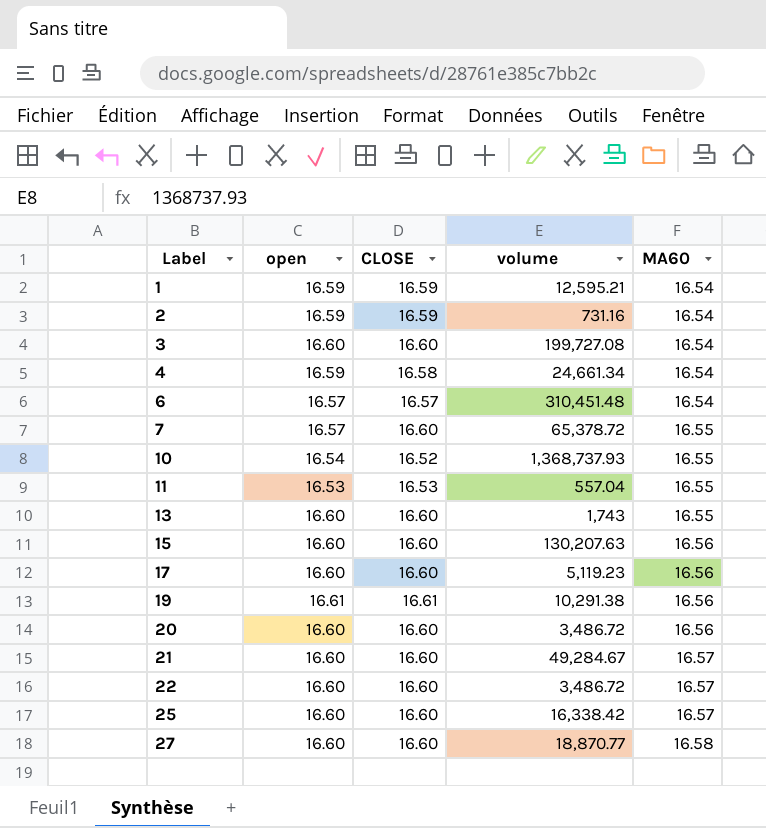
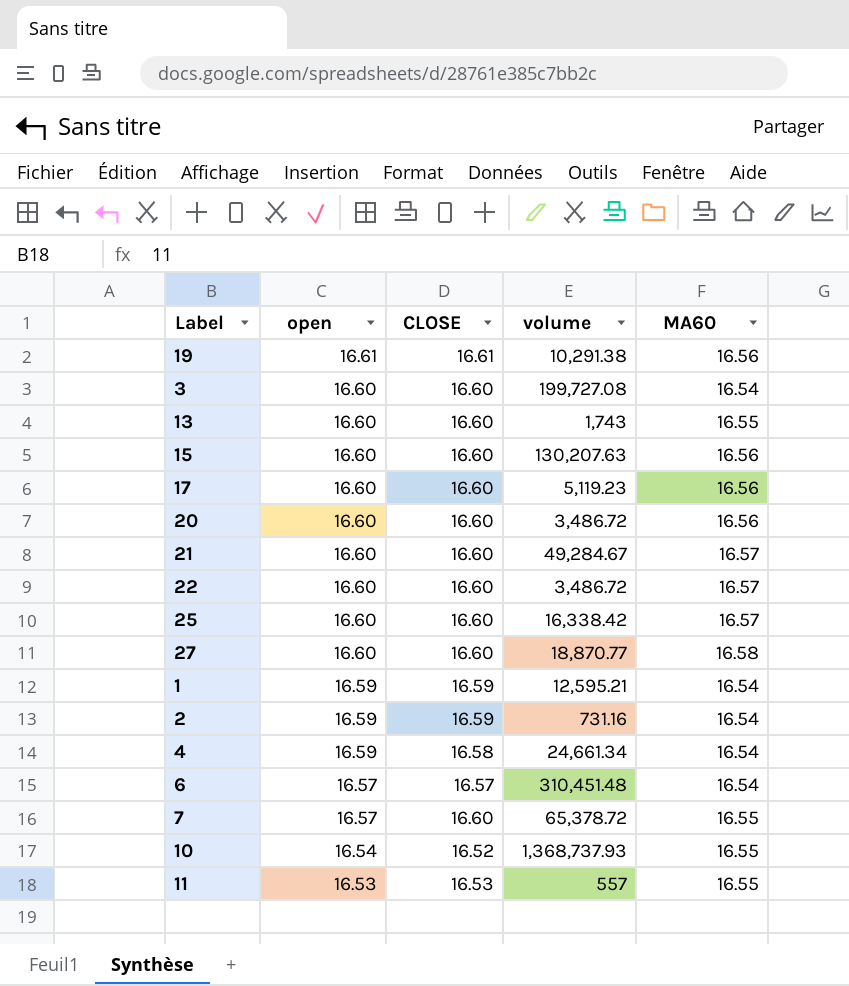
row order: Label ascending -> open descending
11 | volume: 557.04 -> 557

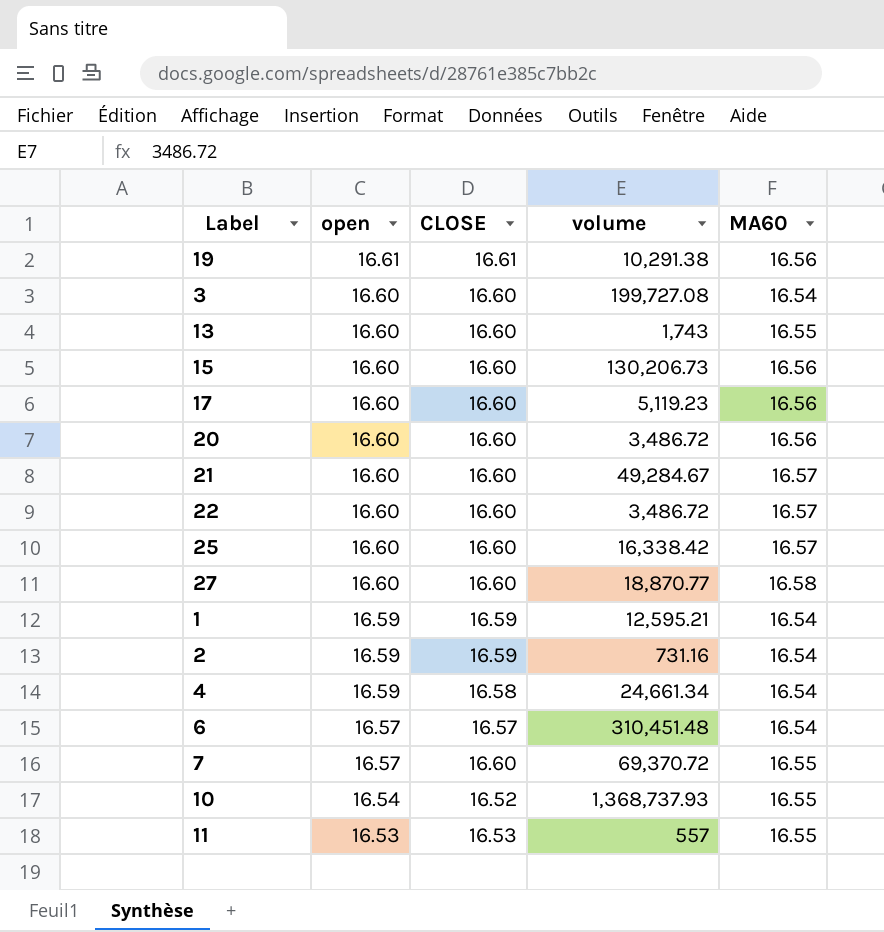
15 | volume: 130,207.63 -> 130,206.73
7 | volume: 65,378.72 -> 69,370.72

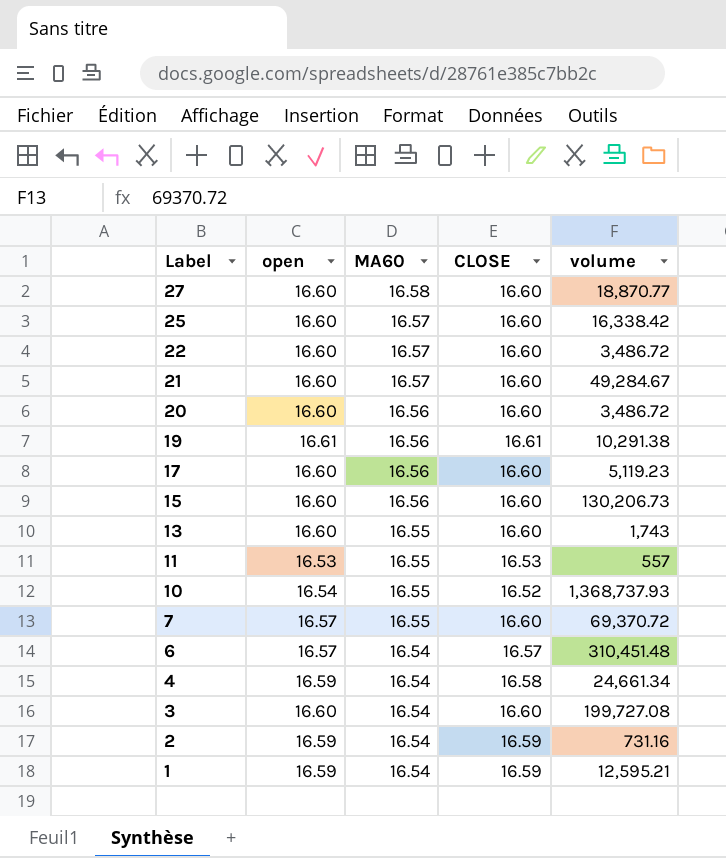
row order: open descending -> Label descending
column MA60 | position: 5 -> 3

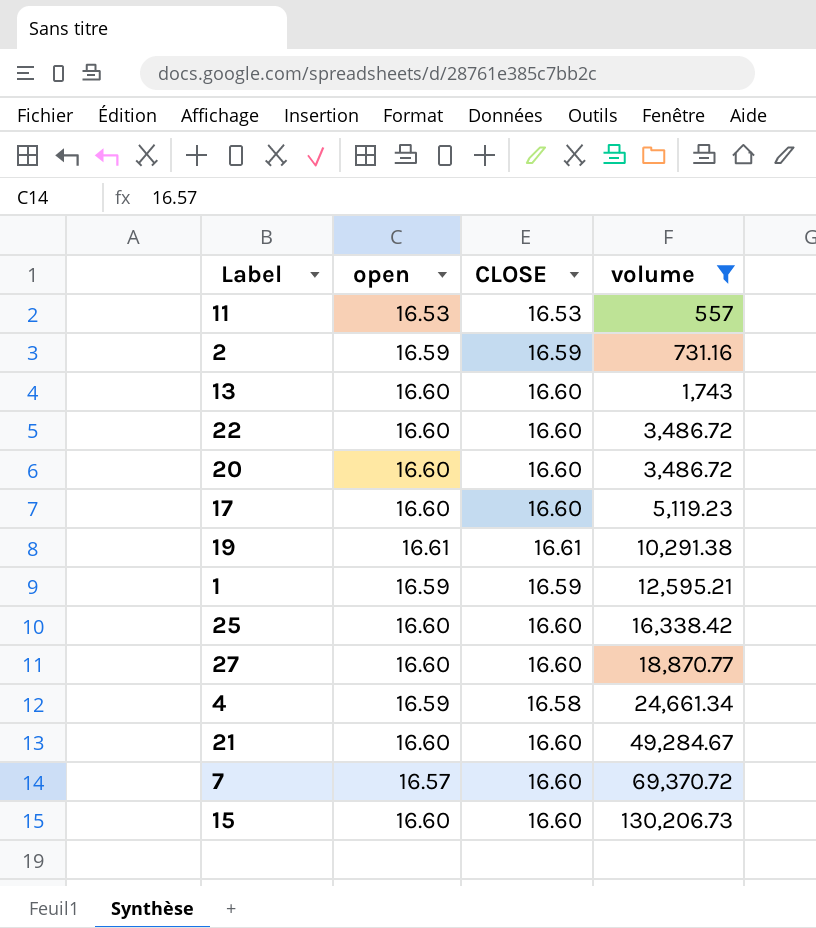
filter: none -> volume <= 130,206.73
row order: Label descending -> volume ascending
column MA60 | position: 3 -> none

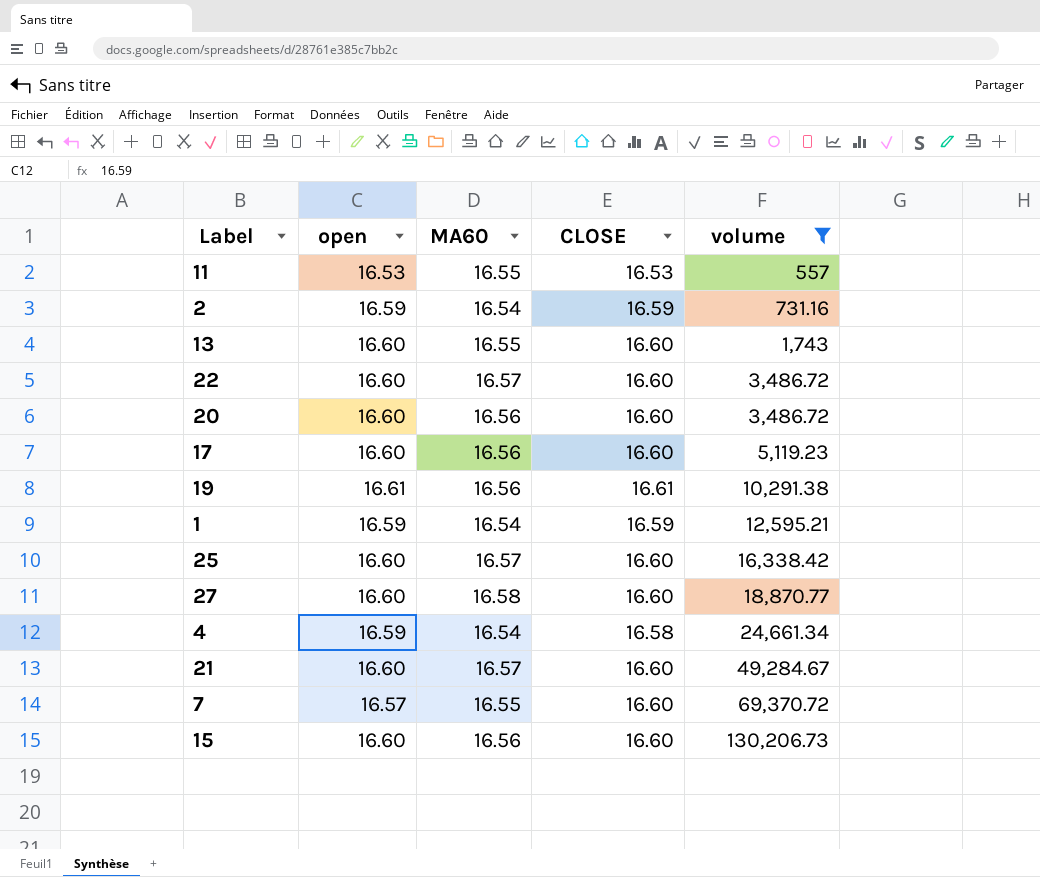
column MA60 | position: none -> 3

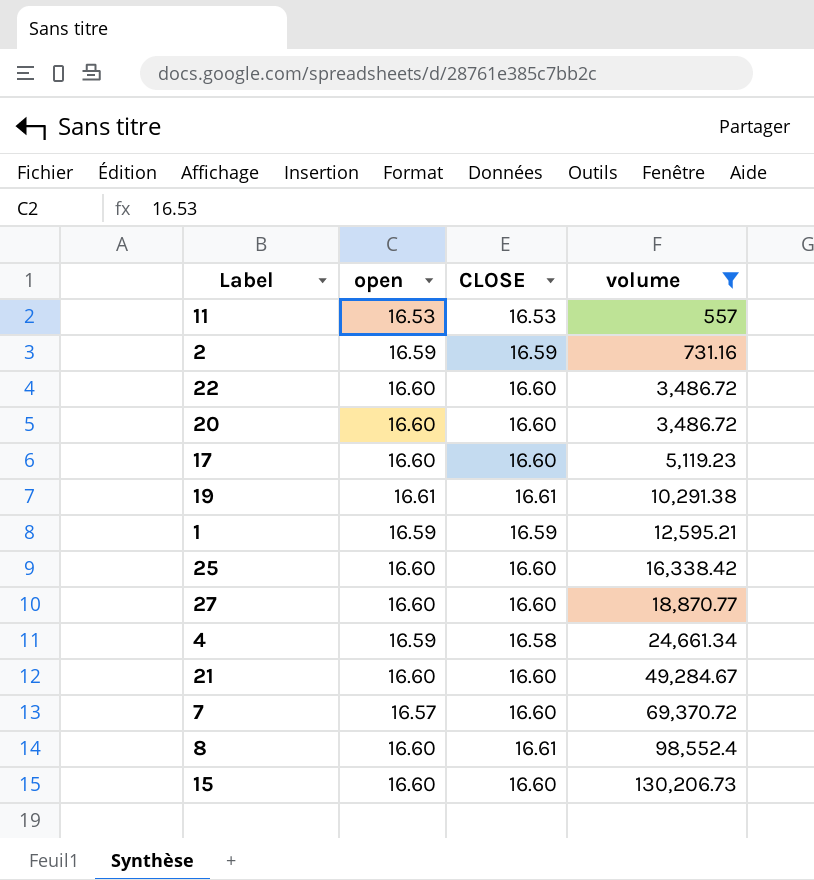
column MA60 | position: 3 -> none
row 13: 16.60 | 16.55 | 16.60 | 1,743 -> none
row 8: none -> 16.60 | 16.61 | 98,552.4

